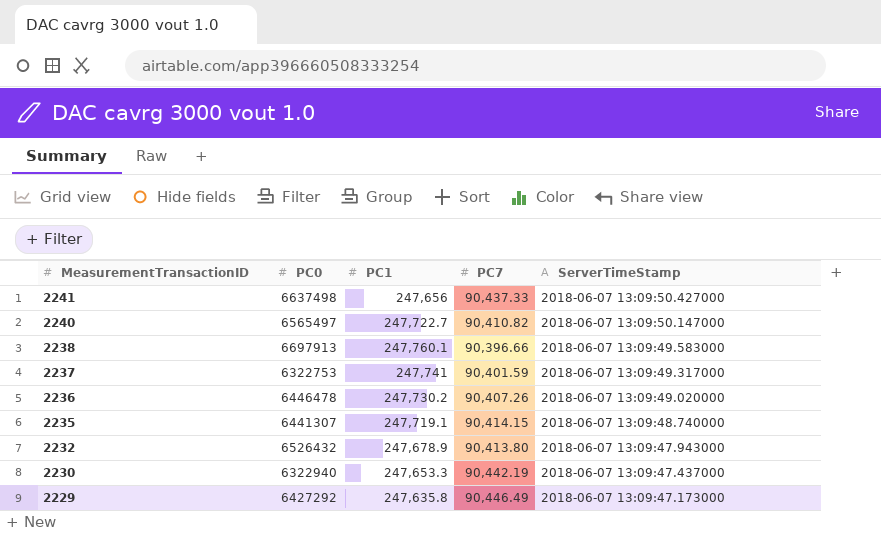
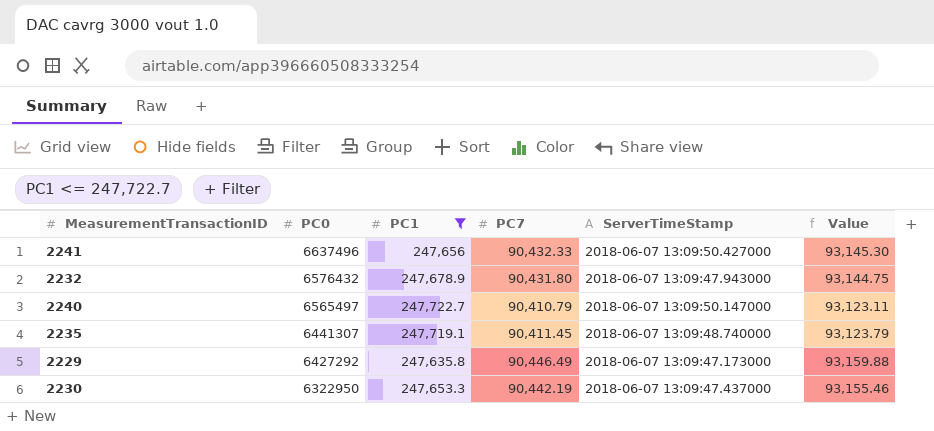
filter: none -> PC1 <= 247,722.7
row order: MeasurementTransactionID descending -> PC0 descending
column Value | formula: none -> [PC7] * 1.03
2241 | PC0: 6637498 -> 6637496
2241 | PC7: 90,437.33 -> 90,432.33
2232 | PC0: 6526432 -> 6576432
2232 | PC7: 90,413.80 -> 90,431.80
2240 | PC7: 90,410.82 -> 90,410.79
2235 | PC7: 90,414.15 -> 90,411.45
2230 | PC0: 6322940 -> 6322950

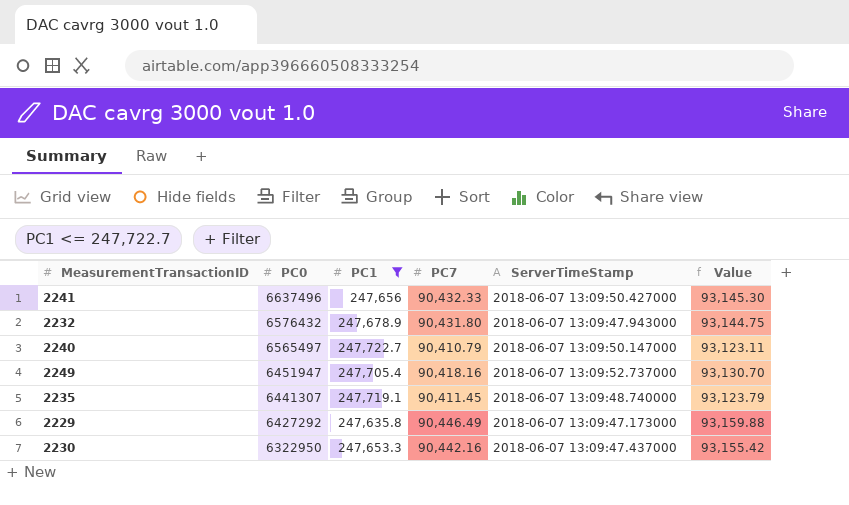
row 2249: none -> 6451947 | 247,705.4 | 90,418.16 | 2018-06-07 13:09:52.737000 | 93,130.70
2230 | PC7: 90,442.19 -> 90,442.16
2230 | Value: 93,155.46 -> 93,155.42

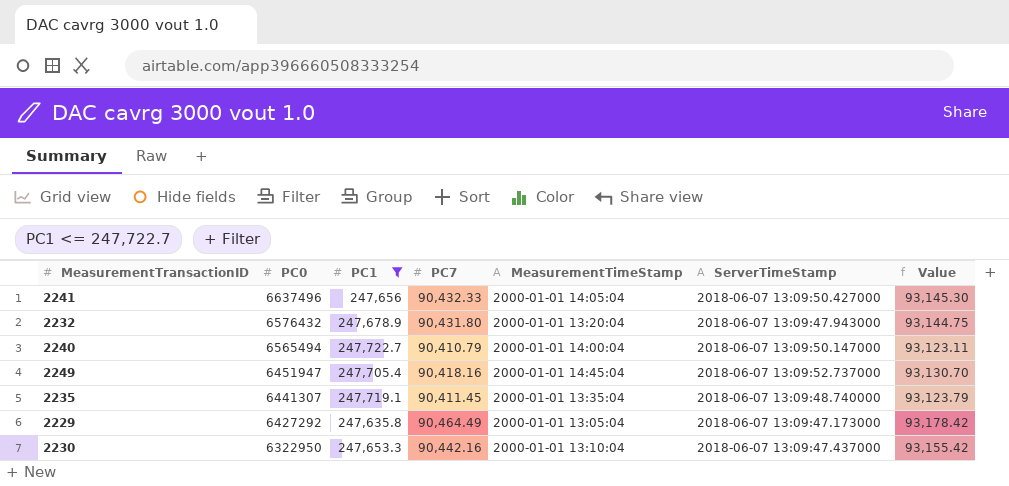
column MeasurementTimeStamp | position: none -> 5
2240 | PC0: 6565497 -> 6565494
2229 | PC7: 90,446.49 -> 90,464.49
2229 | Value: 93,159.88 -> 93,178.42

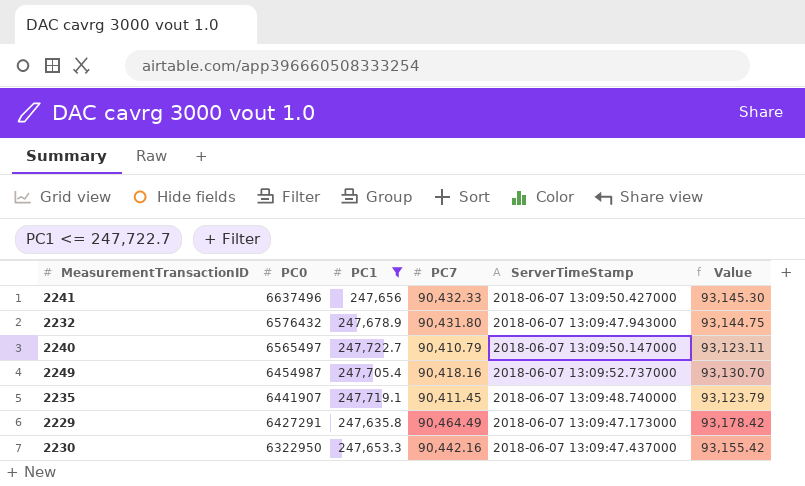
column MeasurementTimeStamp | position: 5 -> none
2240 | PC0: 6565494 -> 6565497
2249 | PC0: 6451947 -> 6454987
2235 | PC0: 6441307 -> 6441907
2229 | PC0: 6427292 -> 6427291

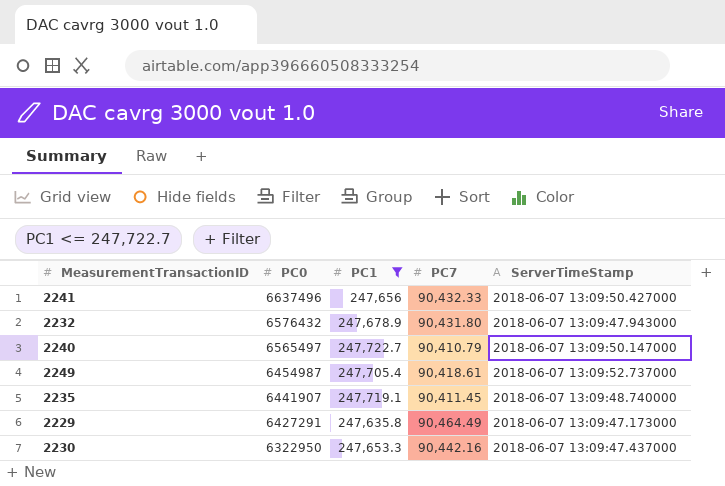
column Value | formula: [PC7] * 1.03 -> none
2249 | PC7: 90,418.16 -> 90,418.61

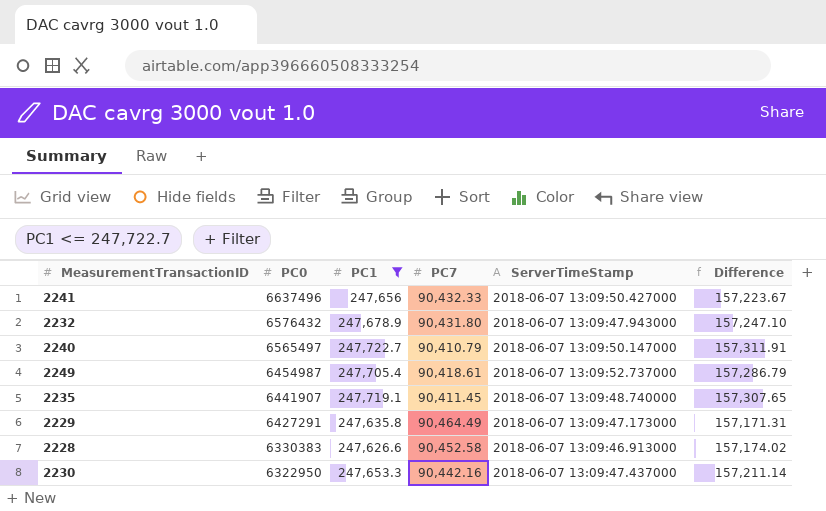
column Difference | formula: none -> [PC1] - [PC7]
row 2228: none -> 6330383 | 247,626.6 | 90,452.58 | 2018-06-07 13:09:46.913000 | 157,174.02

